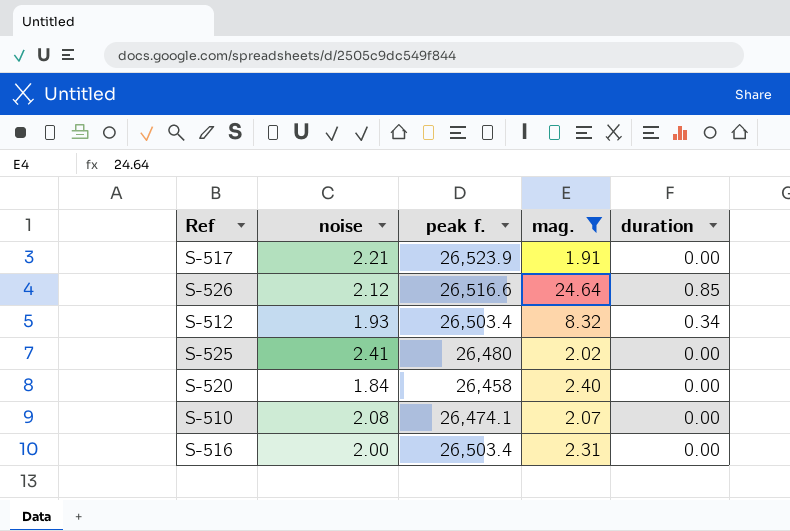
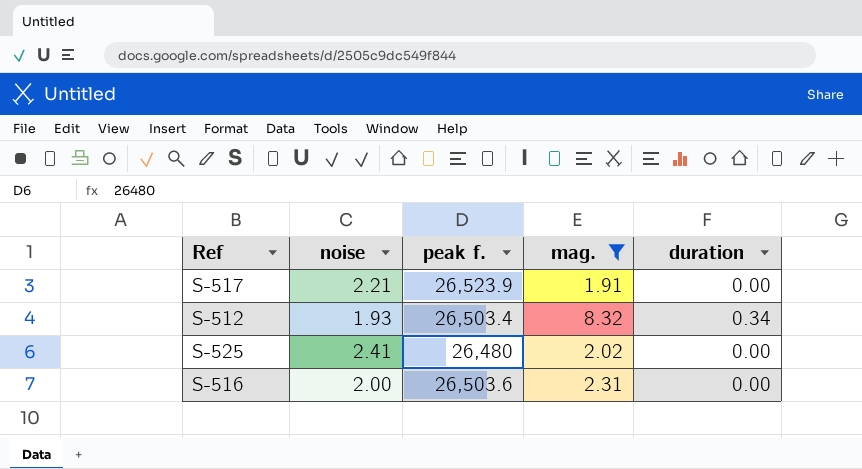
row S-526: 2.12 | 26,516.6 | 24.64 | 0.85 -> none
row S-520: 1.84 | 26,458 | 2.40 | 0.00 -> none
row S-510: 2.08 | 26,474.1 | 2.07 | 0.00 -> none
S-516 | peak f.: 26,503.4 -> 26,503.6

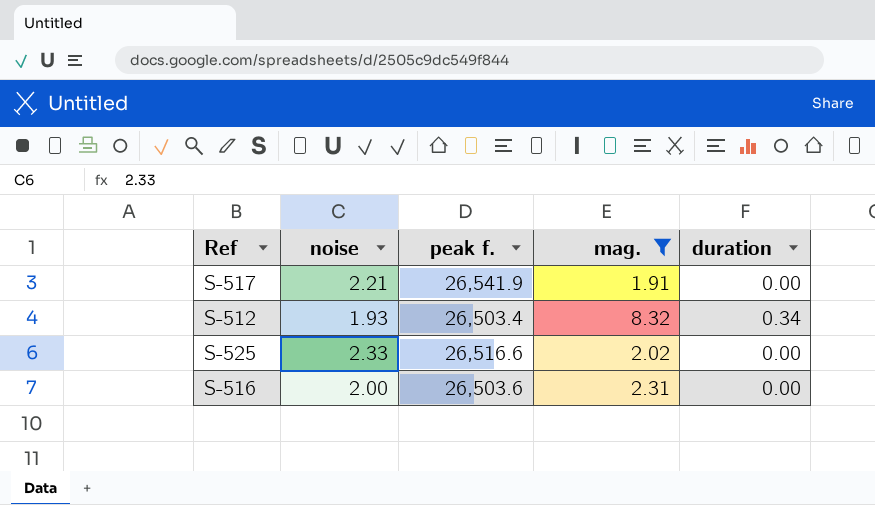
S-517 | peak f.: 26,523.9 -> 26,541.9
S-525 | noise: 2.41 -> 2.33
S-525 | peak f.: 26,480 -> 26,516.6

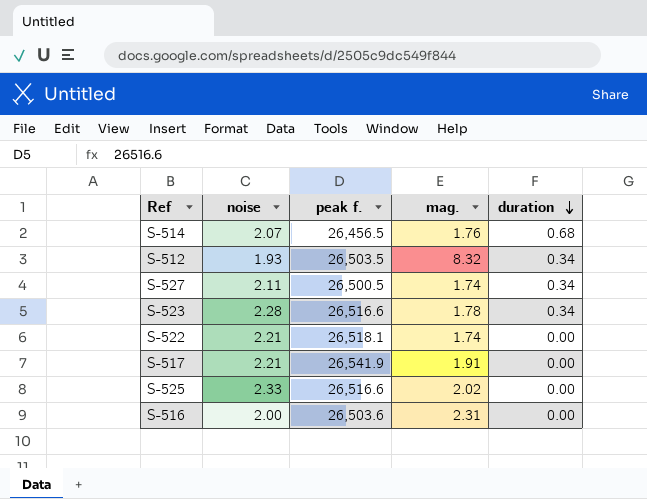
filter: mag. >= 1.91 -> none
row order: none -> duration descending
S-512 | peak f.: 26,503.4 -> 26,503.5

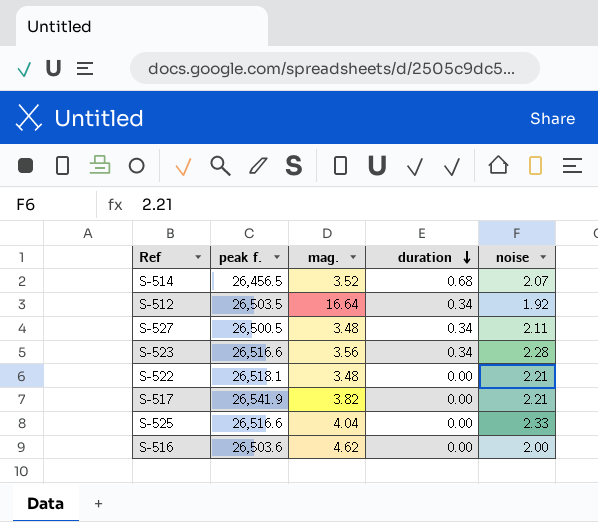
column noise | position: 2 -> 5
S-514 | mag.: 1.76 -> 3.52
S-512 | mag.: 8.32 -> 16.64
S-512 | noise: 1.93 -> 1.92
S-527 | mag.: 1.74 -> 3.48
S-523 | mag.: 1.78 -> 3.56
S-522 | mag.: 1.74 -> 3.48
S-517 | mag.: 1.91 -> 3.82
S-525 | mag.: 2.02 -> 4.04
S-516 | mag.: 2.31 -> 4.62

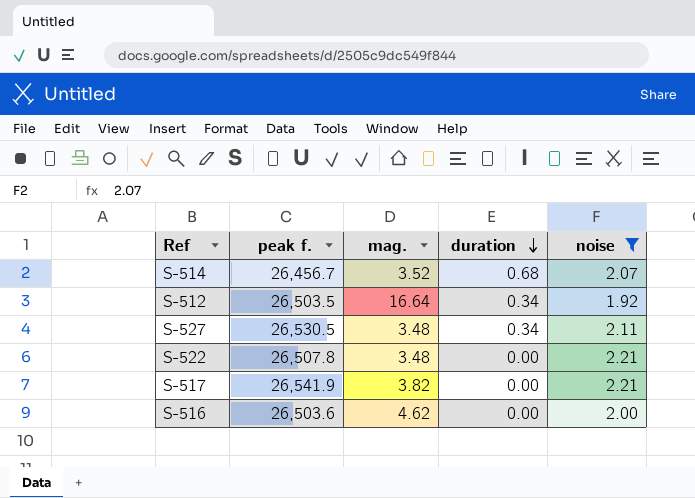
filter: none -> noise <= 2.21
S-514 | peak f.: 26,456.5 -> 26,456.7
S-527 | peak f.: 26,500.5 -> 26,530.5
S-522 | peak f.: 26,518.1 -> 26,507.8

